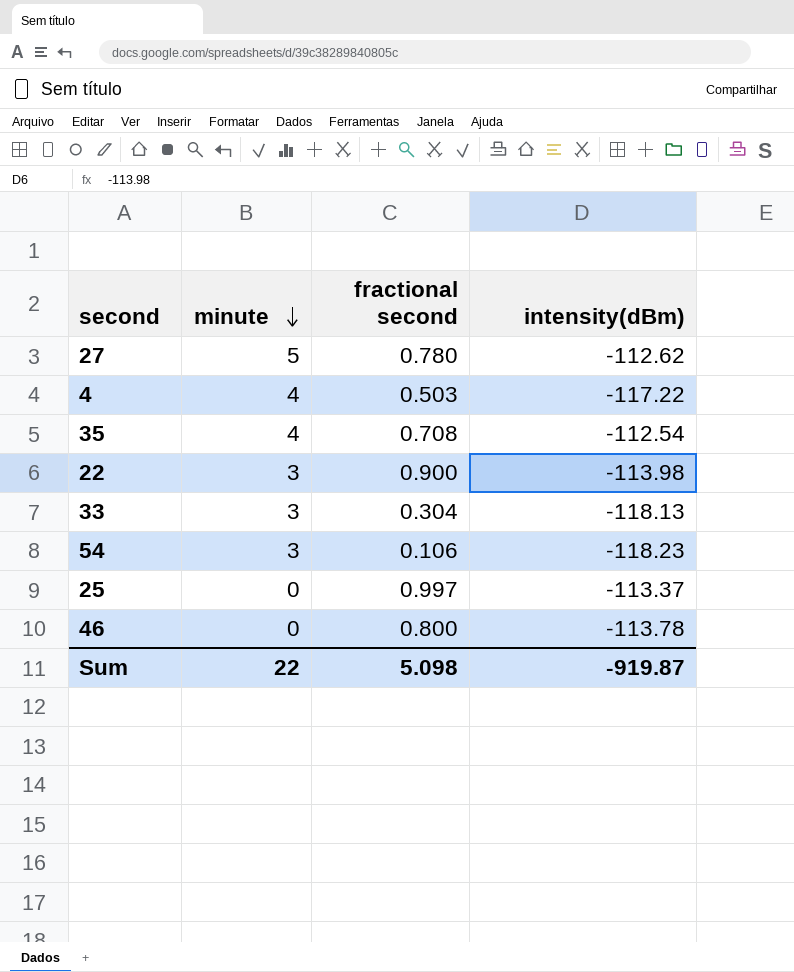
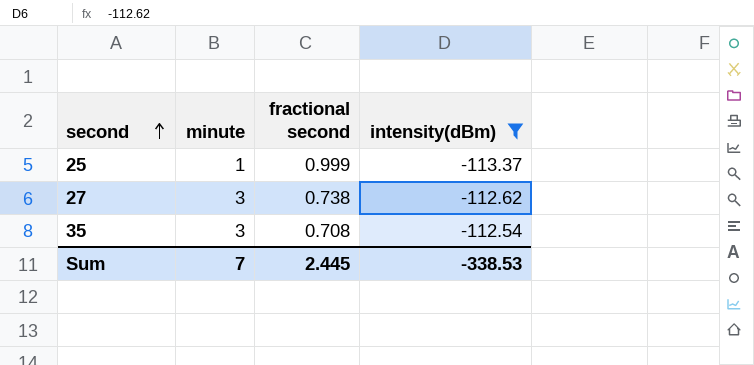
filter: none -> intensity(dBm) >= -113.37
row order: minute descending -> second ascending
25 | minute: 0 -> 1
25 | fractional second: 0.997 -> 0.999
27 | minute: 5 -> 3
27 | fractional second: 0.780 -> 0.738
35 | minute: 4 -> 3
Sum | minute: 22 -> 7
Sum | fractional second: 5.098 -> 2.445
Sum | intensity(dBm): -919.87 -> -338.53

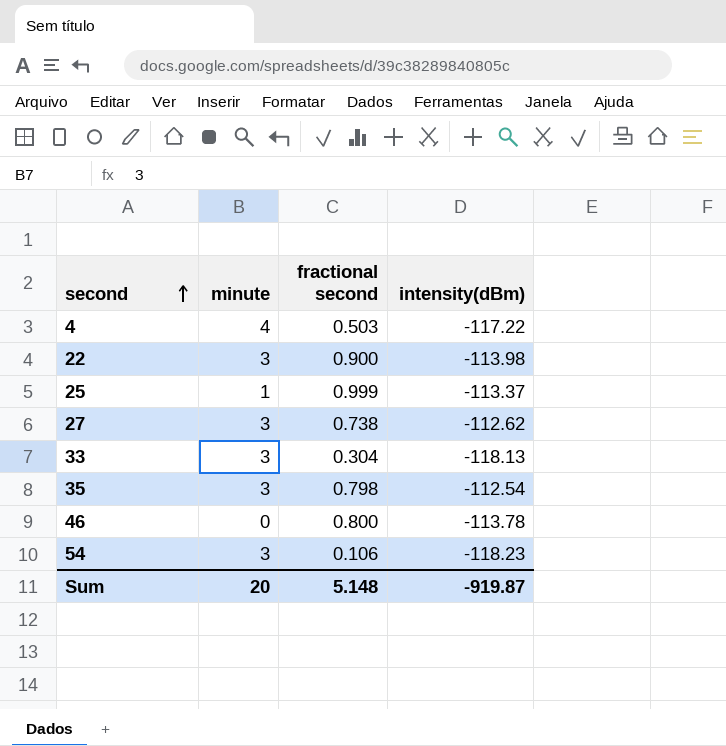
filter: intensity(dBm) >= -113.37 -> none
35 | fractional second: 0.708 -> 0.798
Sum | minute: 7 -> 20
Sum | fractional second: 2.445 -> 5.148
Sum | intensity(dBm): -338.53 -> -919.87

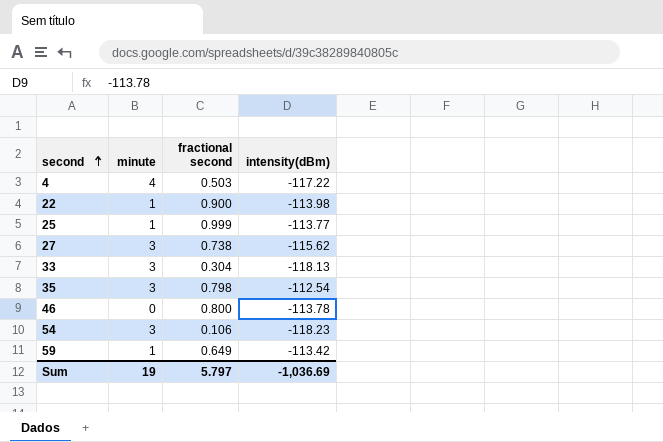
22 | minute: 3 -> 1
25 | intensity(dBm): -113.37 -> -113.77
27 | intensity(dBm): -112.62 -> -115.62
row 59: none -> 1 | 0.649 | -113.42
Sum | minute: 20 -> 19
Sum | fractional second: 5.148 -> 5.797
Sum | intensity(dBm): -919.87 -> -1,036.69

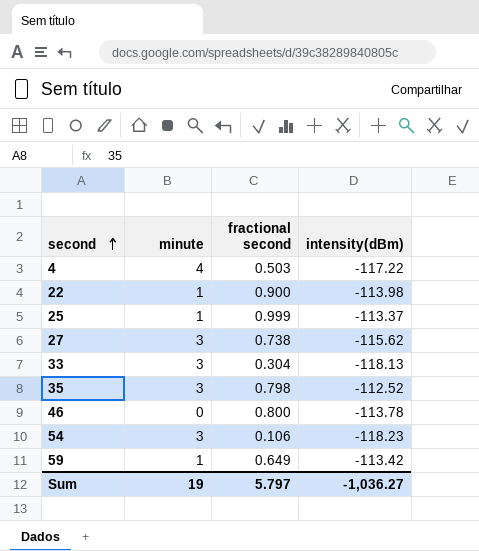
25 | intensity(dBm): -113.77 -> -113.37
35 | intensity(dBm): -112.54 -> -112.52
Sum | intensity(dBm): -1,036.69 -> -1,036.27

